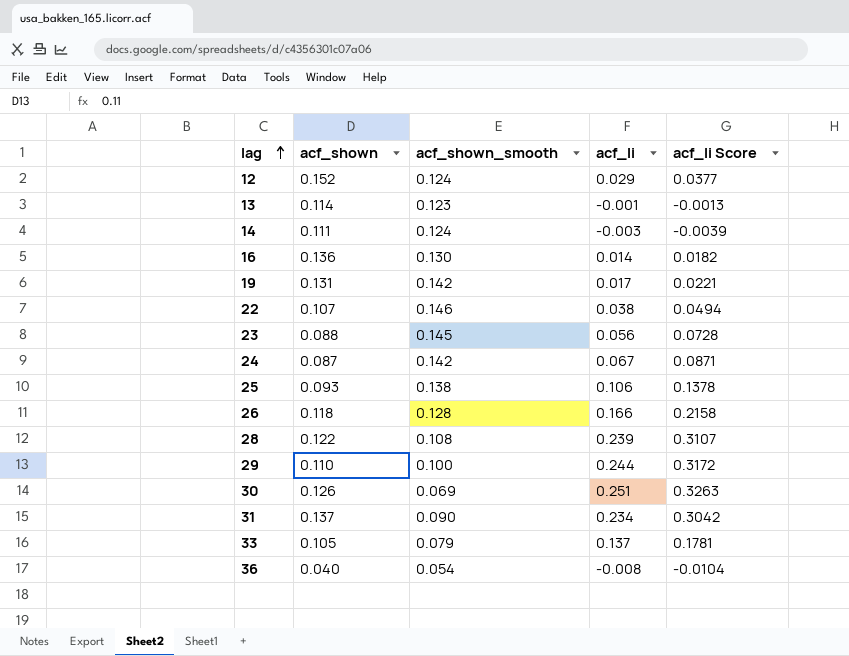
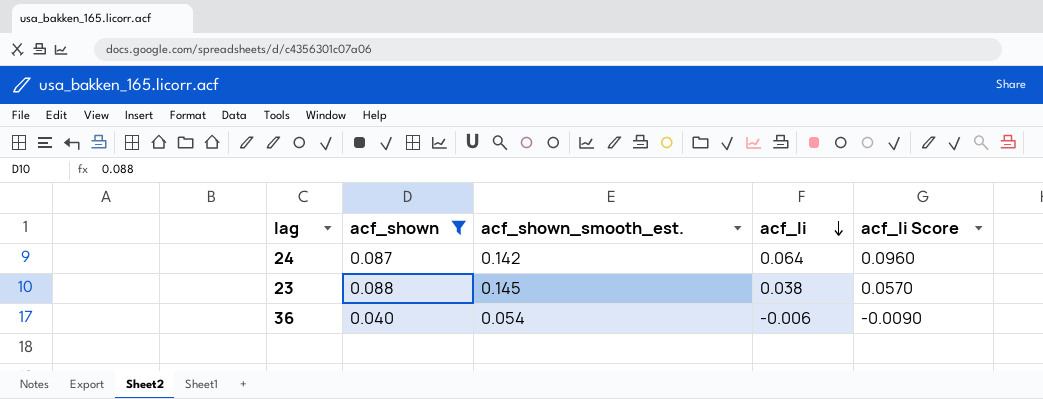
filter: none -> acf_shown <= 0.088
row order: lag ascending -> acf_li descending
column name: acf_shown_smooth -> acf_shown_smooth_est.
column acf_li Score | formula: [acf_li] * 1.3 -> [acf_li] * 1.5
24 | acf_li: 0.067 -> 0.064
23 | acf_li: 0.056 -> 0.038
36 | acf_li: -0.008 -> -0.006

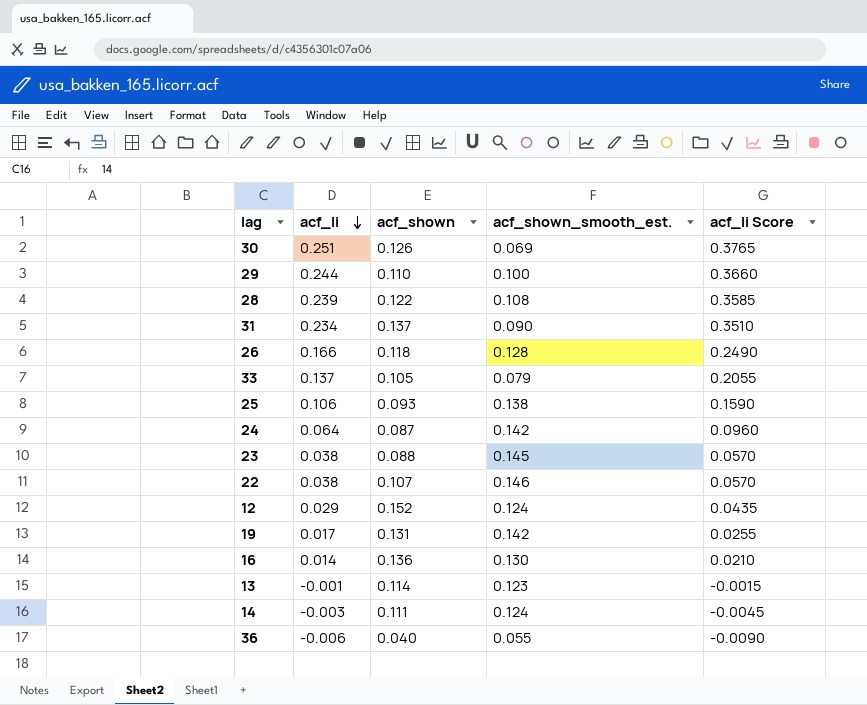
filter: acf_shown <= 0.088 -> none
column acf_li | position: 4 -> 2
36 | acf_shown_smooth_est.: 0.054 -> 0.055

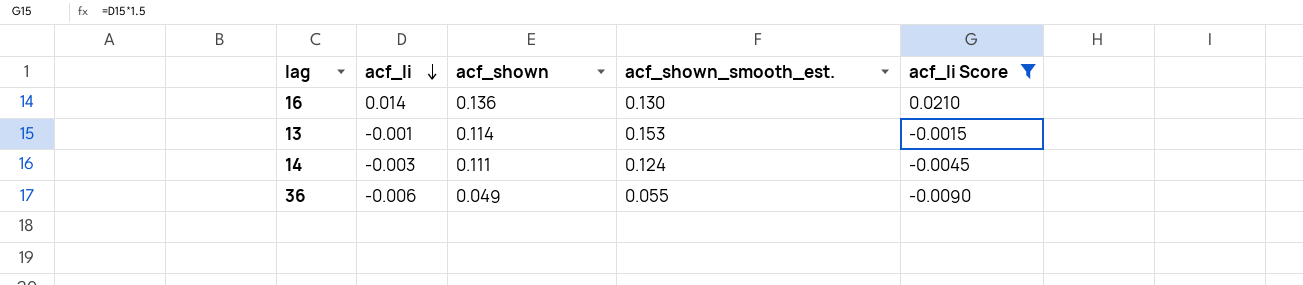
filter: none -> acf_li Score <= 0.0210
13 | acf_shown_smooth_est.: 0.123 -> 0.153
36 | acf_shown: 0.040 -> 0.049

